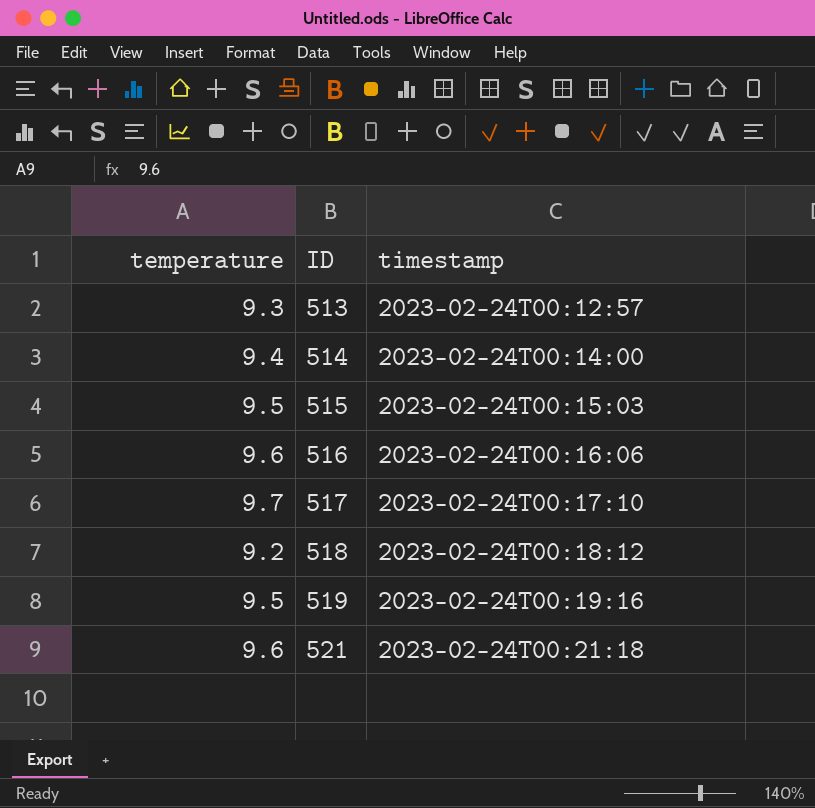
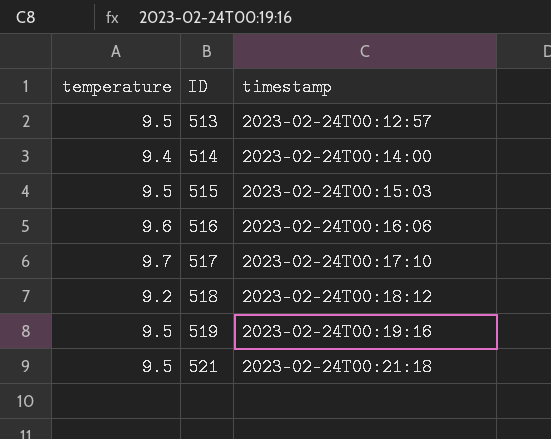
513 | temperature: 9.3 -> 9.5
521 | temperature: 9.6 -> 9.5

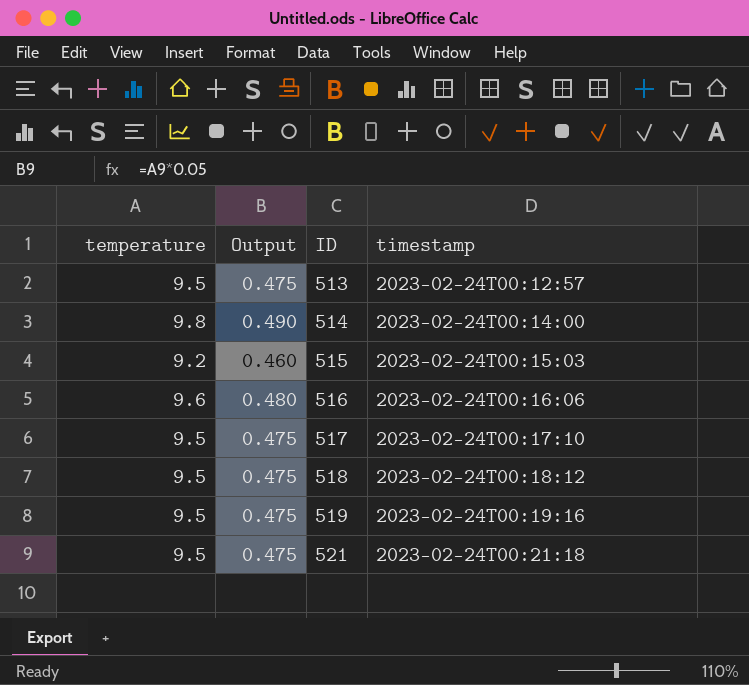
column Output | formula: none -> [temperature] * 0.05
514 | temperature: 9.4 -> 9.8
515 | temperature: 9.5 -> 9.2
517 | temperature: 9.7 -> 9.5
518 | temperature: 9.2 -> 9.5

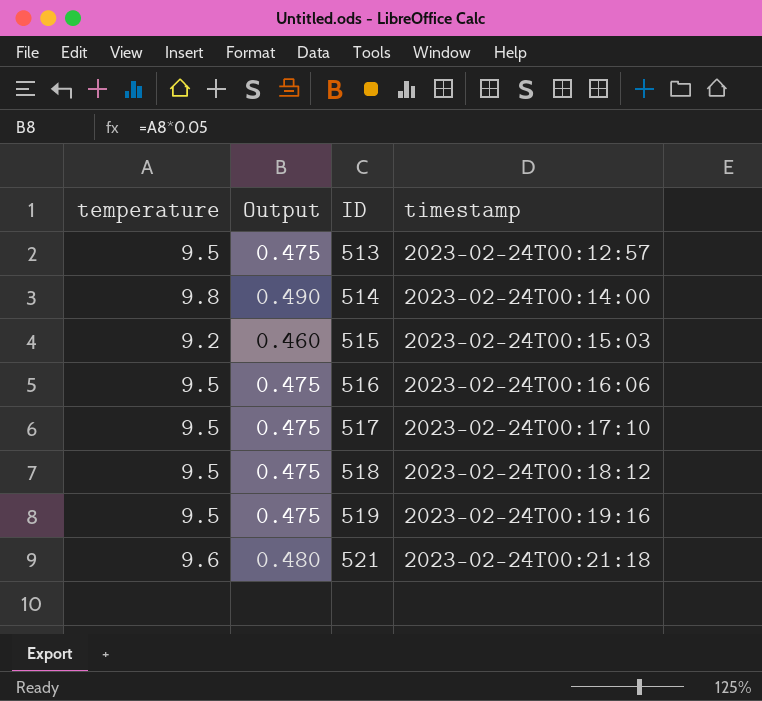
516 | temperature: 9.6 -> 9.5
516 | Output: 0.480 -> 0.475
521 | temperature: 9.5 -> 9.6
521 | Output: 0.475 -> 0.480

